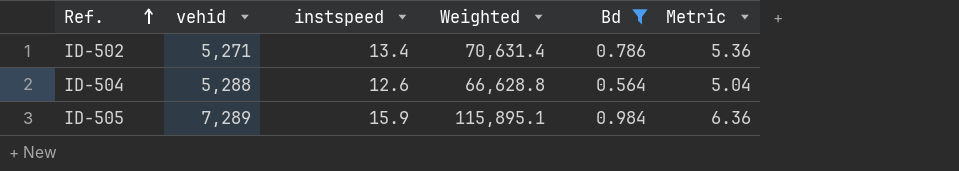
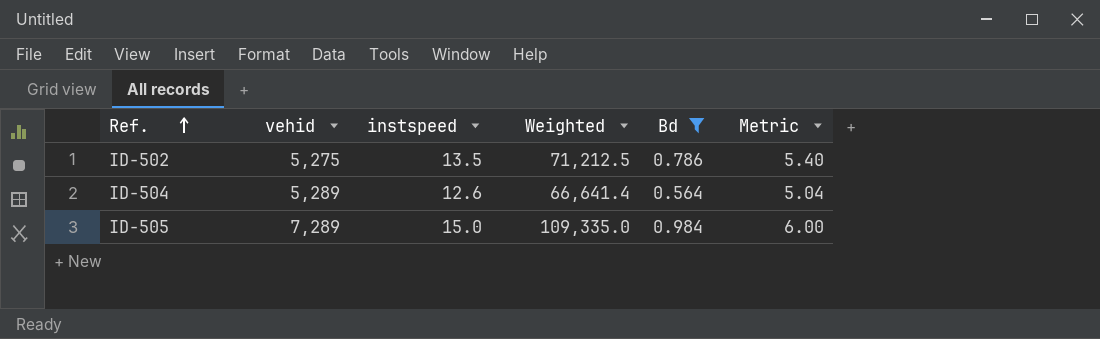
ID-502 | vehid: 5,271 -> 5,275
ID-502 | instspeed: 13.4 -> 13.5
ID-502 | Weighted: 70,631.4 -> 71,212.5
ID-502 | Metric: 5.36 -> 5.40
ID-504 | vehid: 5,288 -> 5,289
ID-504 | Weighted: 66,628.8 -> 66,641.4
ID-505 | instspeed: 15.9 -> 15.0
ID-505 | Weighted: 115,895.1 -> 109,335.0
ID-505 | Metric: 6.36 -> 6.00

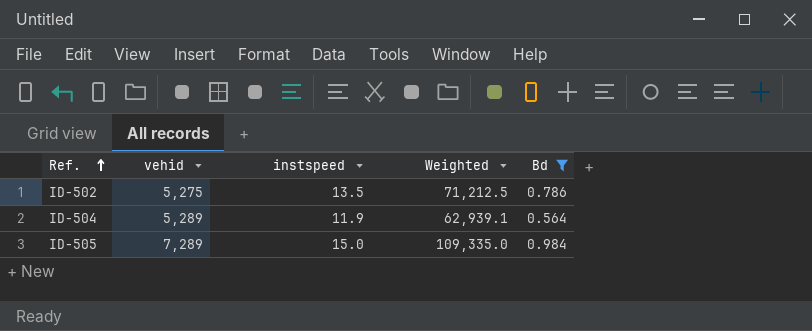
column Metric | formula: [instspeed] * 0.4 -> none
ID-504 | instspeed: 12.6 -> 11.9
ID-504 | Weighted: 66,641.4 -> 62,939.1

